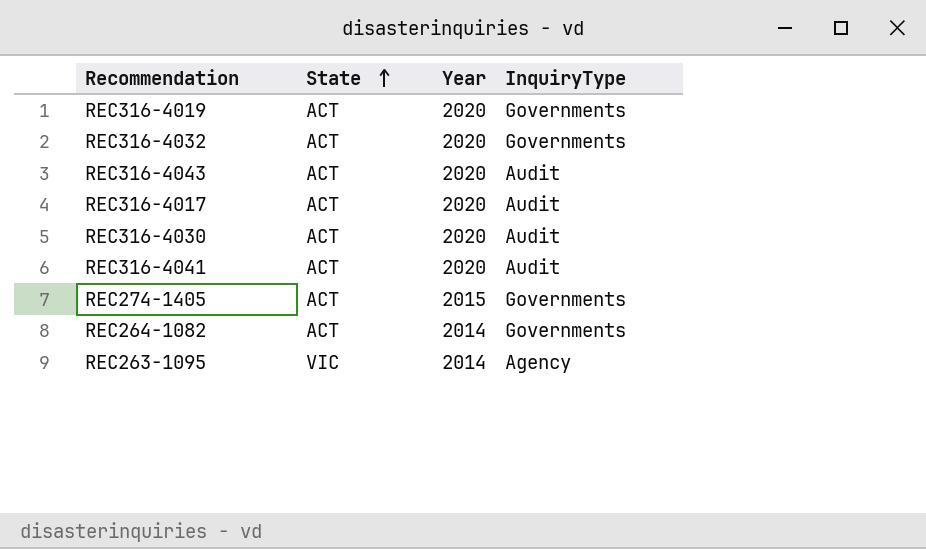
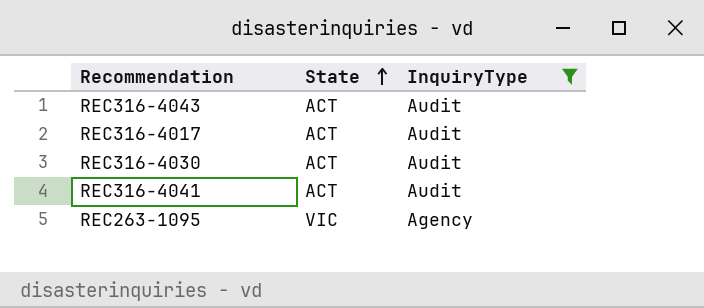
filter: none -> InquiryType != Governments
column Year | position: 3 -> none

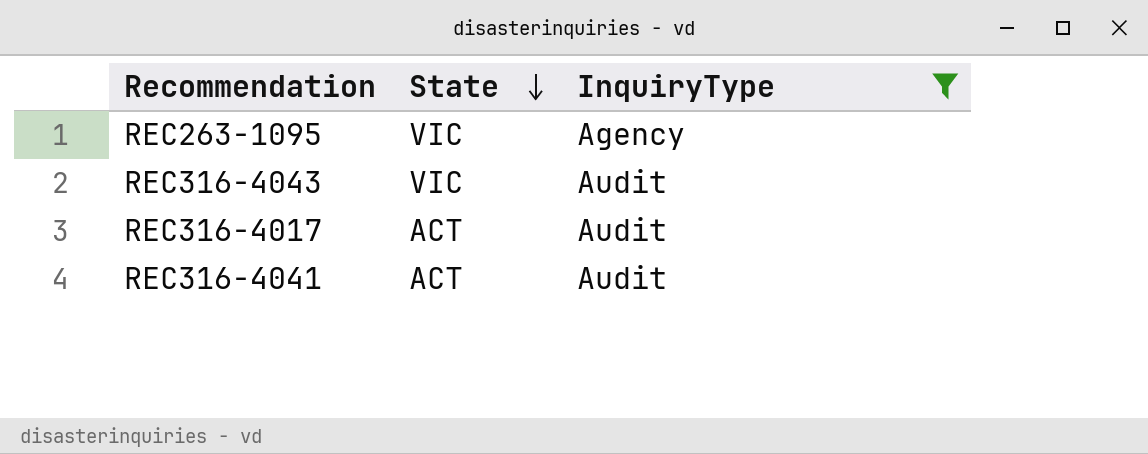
row order: State ascending -> State descending
row REC316-4030: ACT | Audit -> none
REC316-4043 | State: ACT -> VIC

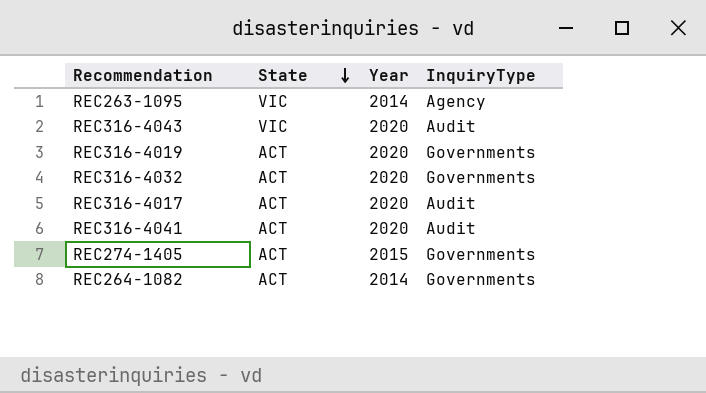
filter: InquiryType != Governments -> none
column Year | position: none -> 3

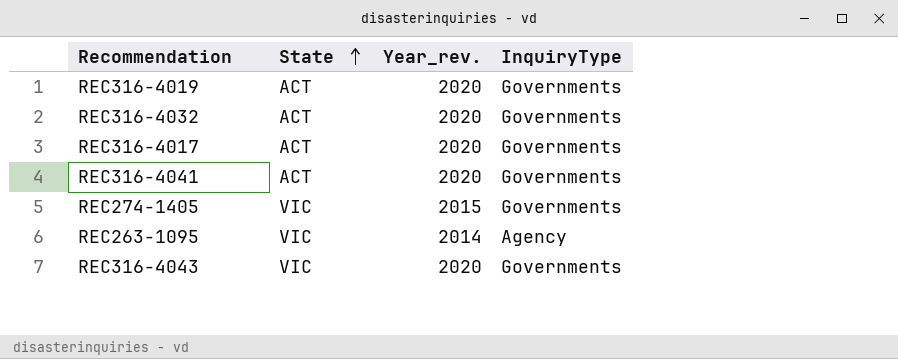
row order: State descending -> State ascending
column name: Year -> Year_rev.
row REC264-1082: ACT | 2014 | Governments -> none
REC316-4017 | InquiryType: Audit -> Governments
REC316-4041 | InquiryType: Audit -> Governments
REC274-1405 | State: ACT -> VIC
REC316-4043 | InquiryType: Audit -> Governments

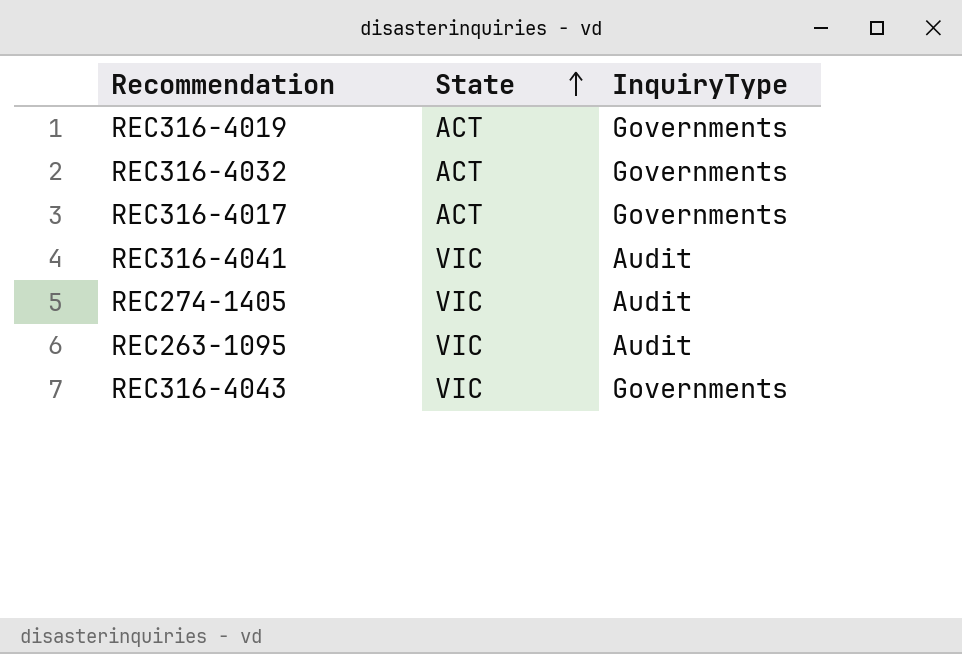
column Year_rev. | position: 3 -> none
REC316-4041 | State: ACT -> VIC
REC316-4041 | InquiryType: Governments -> Audit
REC274-1405 | InquiryType: Governments -> Audit
REC263-1095 | InquiryType: Agency -> Audit

